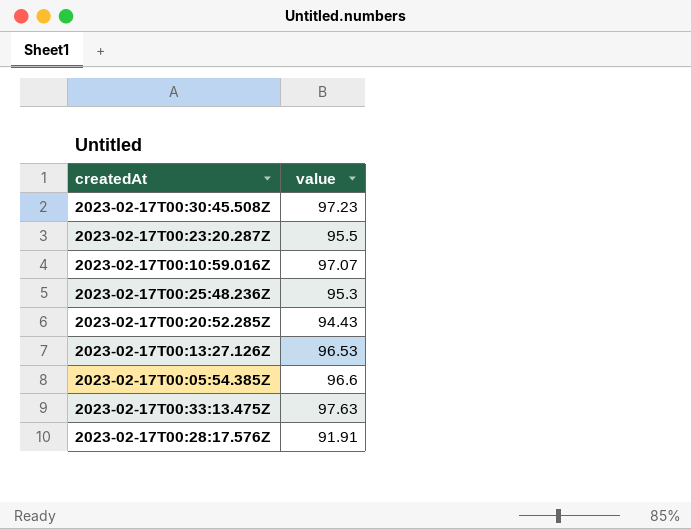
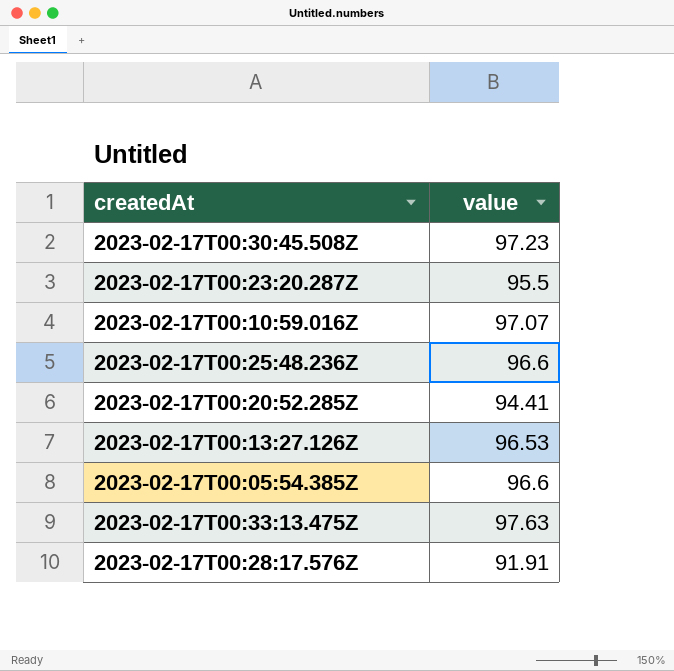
2023-02-17T00:25:48.236Z | value: 95.3 -> 96.6
2023-02-17T00:20:52.285Z | value: 94.43 -> 94.41

